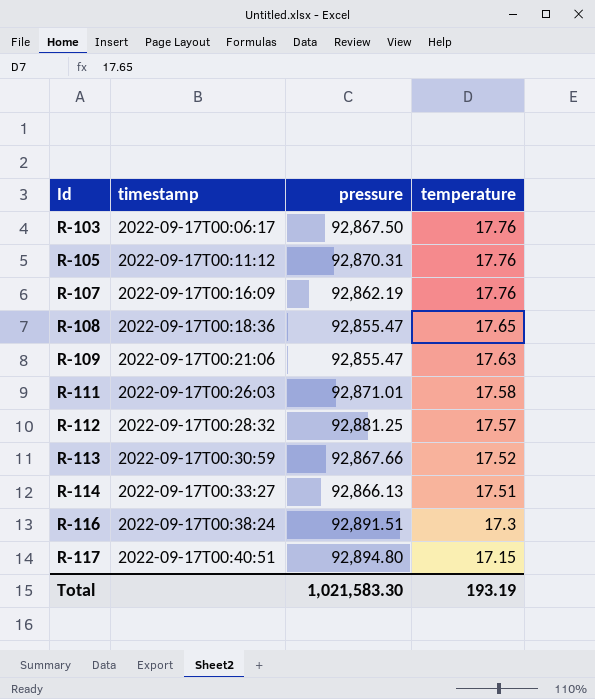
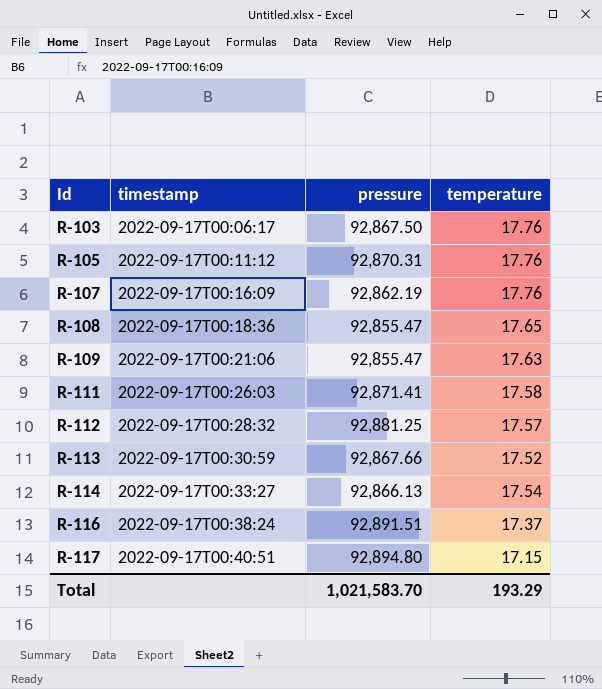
R-111 | pressure: 92,871.01 -> 92,871.41
R-114 | temperature: 17.51 -> 17.54
R-116 | temperature: 17.3 -> 17.37
Total | pressure: 1,021,583.30 -> 1,021,583.70
Total | temperature: 193.19 -> 193.29

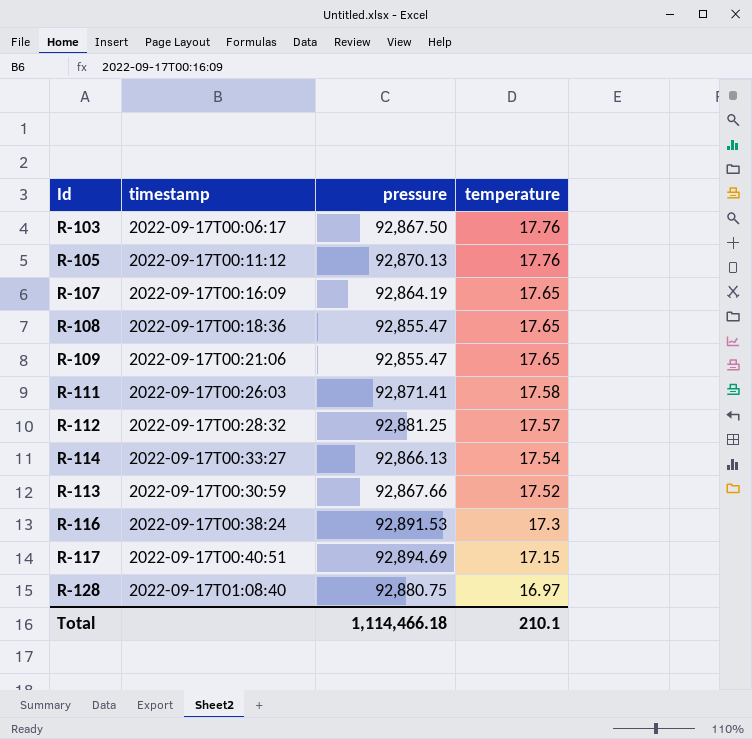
row order: Id ascending -> temperature descending
R-105 | pressure: 92,870.31 -> 92,870.13
R-107 | pressure: 92,862.19 -> 92,864.19
R-107 | temperature: 17.76 -> 17.65
R-109 | temperature: 17.63 -> 17.65
R-116 | pressure: 92,891.51 -> 92,891.53
R-116 | temperature: 17.37 -> 17.3
R-117 | pressure: 92,894.80 -> 92,894.69
row R-128: none -> 2022-09-17T01:08:40 | 92,880.75 | 16.97
Total | pressure: 1,021,583.70 -> 1,114,466.18
Total | temperature: 193.29 -> 210.1

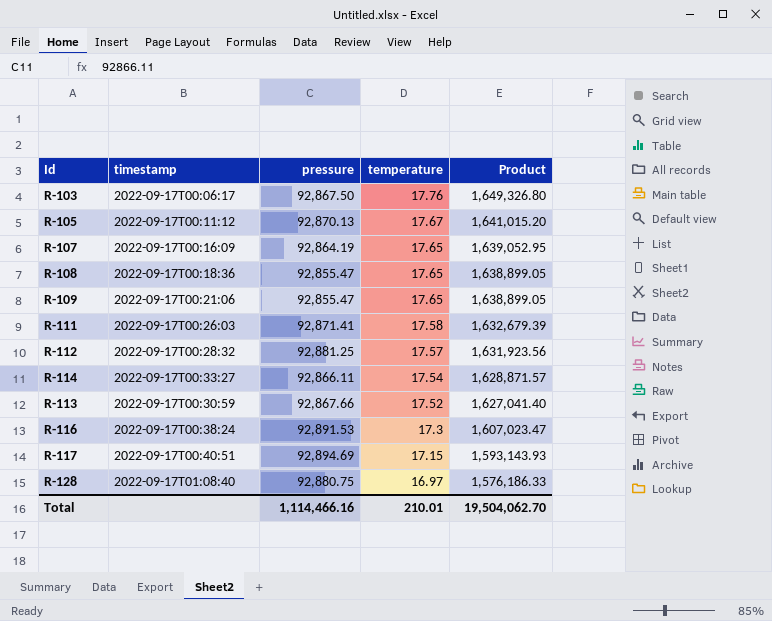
column Product | formula: none -> [pressure] * [temperature]
R-105 | temperature: 17.76 -> 17.67
R-114 | pressure: 92,866.13 -> 92,866.11
Total | pressure: 1,114,466.18 -> 1,114,466.16
Total | temperature: 210.1 -> 210.01

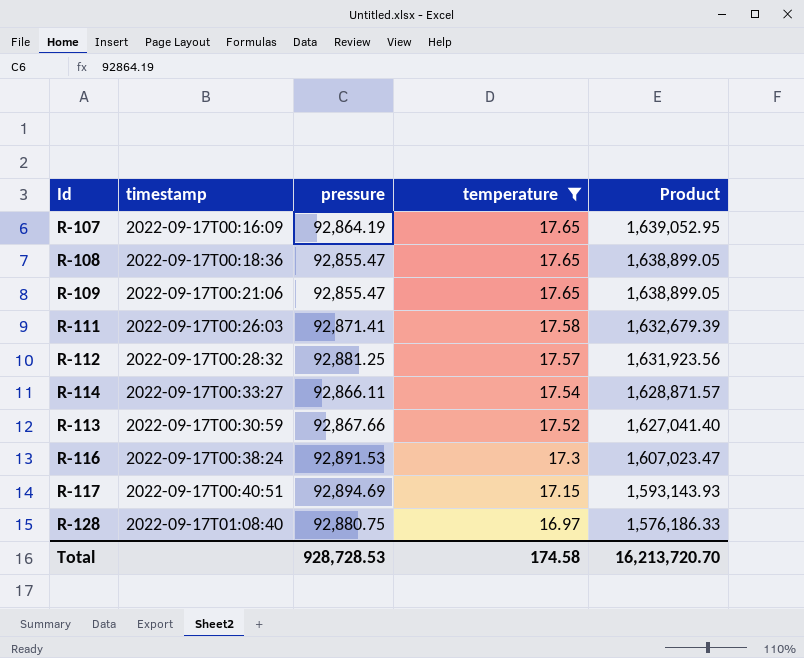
filter: none -> temperature <= 17.65
Total | pressure: 1,114,466.16 -> 928,728.53
Total | temperature: 210.01 -> 174.58
Total | Product: 19,504,062.70 -> 16,213,720.70

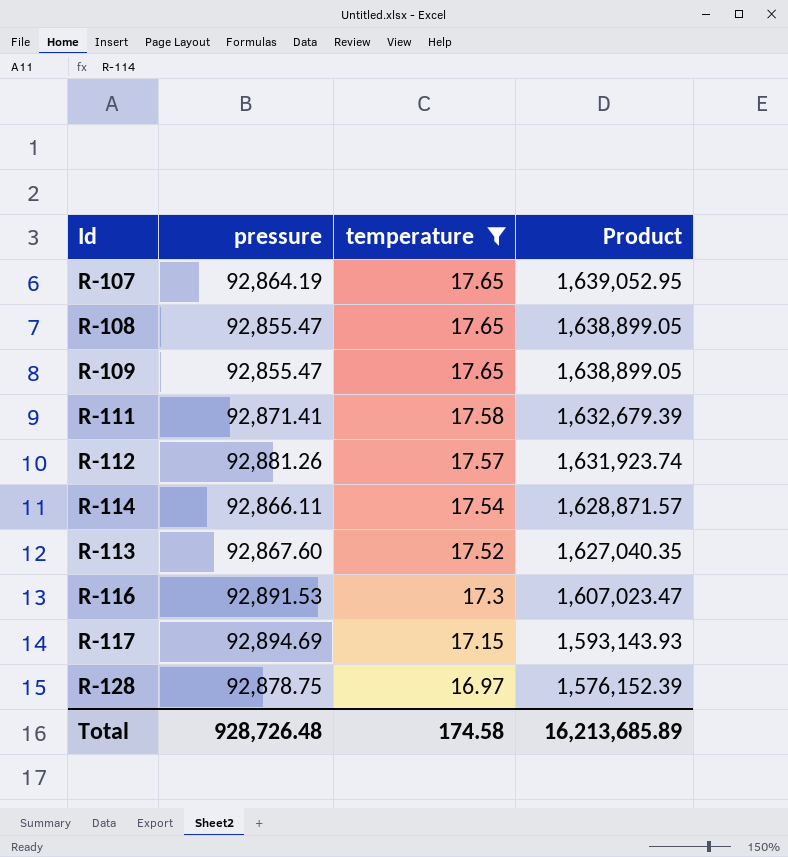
column timestamp | position: 2 -> none
R-112 | pressure: 92,881.25 -> 92,881.26
R-112 | Product: 1,631,923.56 -> 1,631,923.74
R-113 | pressure: 92,867.66 -> 92,867.60
R-113 | Product: 1,627,041.40 -> 1,627,040.35
R-128 | pressure: 92,880.75 -> 92,878.75
R-128 | Product: 1,576,186.33 -> 1,576,152.39
Total | pressure: 928,728.53 -> 928,726.48
Total | Product: 16,213,720.70 -> 16,213,685.89

